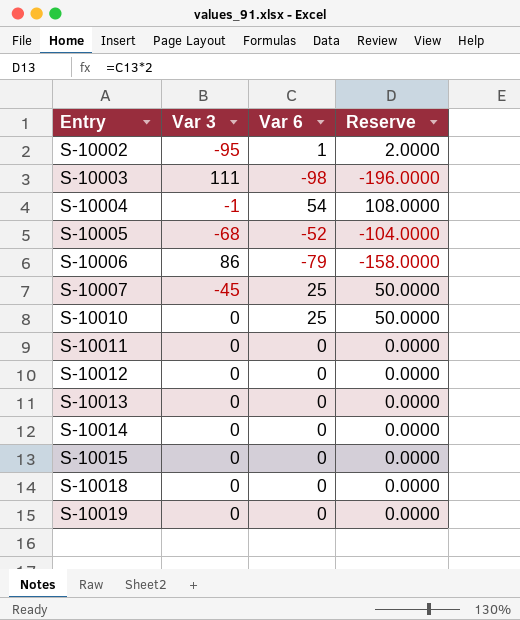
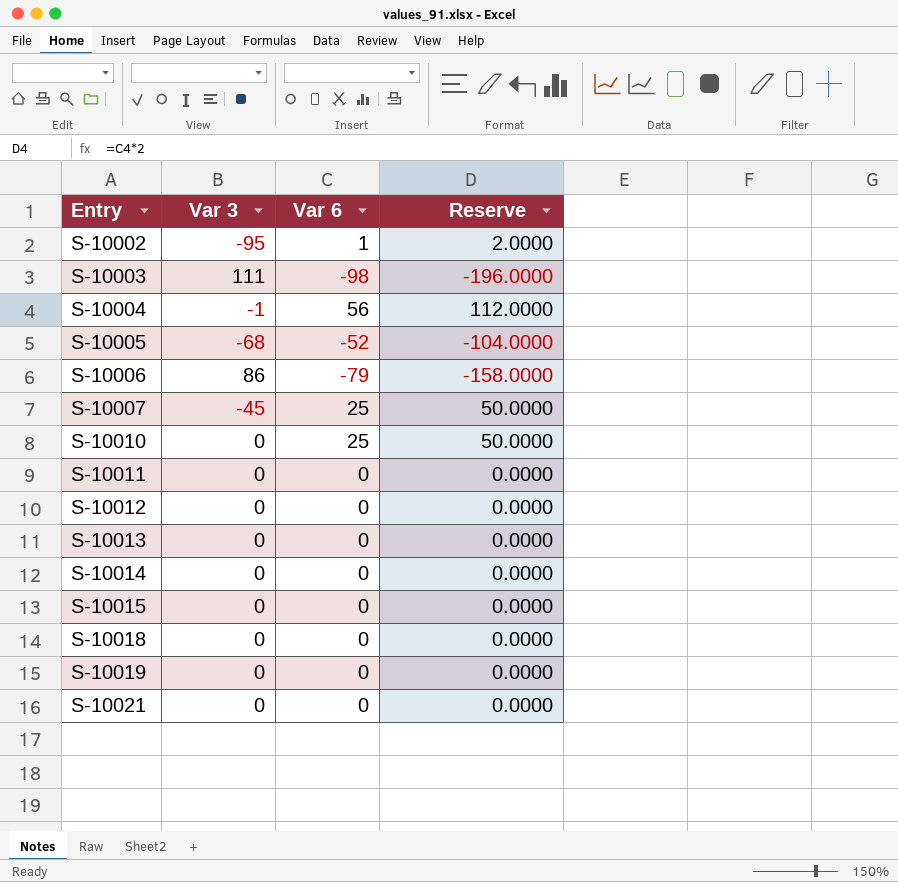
S-10004 | Var 6: 54 -> 56
S-10004 | Reserve: 108.0000 -> 112.0000
row S-10021: none -> 0 | 0 | 0.0000

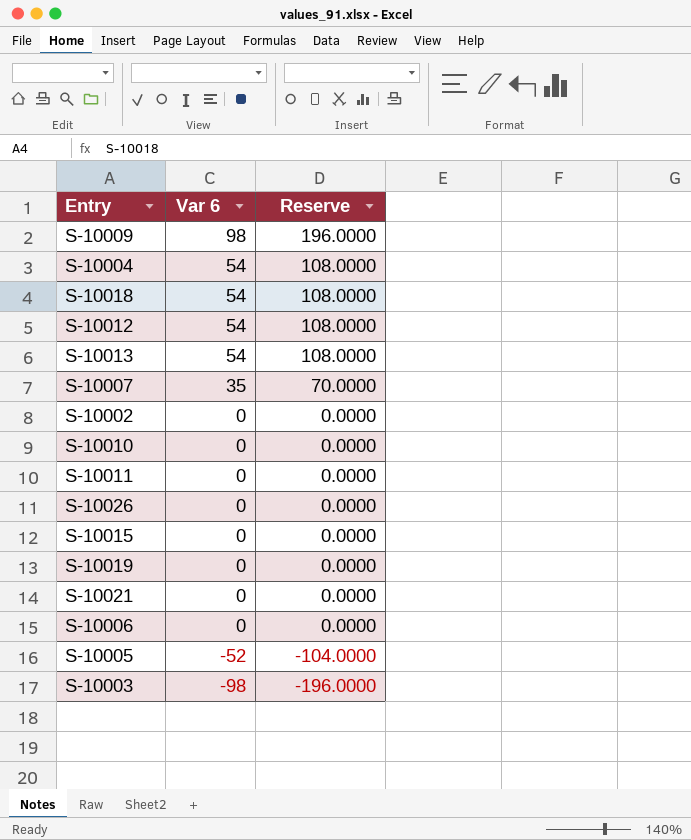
row order: Entry ascending -> Var 6 descending
column Var 3 | position: 2 -> none
row S-10014: 0 | 0 | 0.0000 -> none
row S-10009: none -> 98 | 196.0000
S-10004 | Var 6: 56 -> 54
S-10004 | Reserve: 112.0000 -> 108.0000
S-10018 | Var 6: 0 -> 54
S-10018 | Reserve: 0.0000 -> 108.0000
S-10012 | Var 6: 0 -> 54
S-10012 | Reserve: 0.0000 -> 108.0000
S-10013 | Var 6: 0 -> 54
S-10013 | Reserve: 0.0000 -> 108.0000
S-10007 | Var 6: 25 -> 35
S-10007 | Reserve: 50.0000 -> 70.0000
S-10002 | Var 6: 1 -> 0
S-10002 | Reserve: 2.0000 -> 0.0000
S-10010 | Var 6: 25 -> 0
S-10010 | Reserve: 50.0000 -> 0.0000
row S-10026: none -> 0 | 0.0000
S-10006 | Var 6: -79 -> 0
S-10006 | Reserve: -158.0000 -> 0.0000

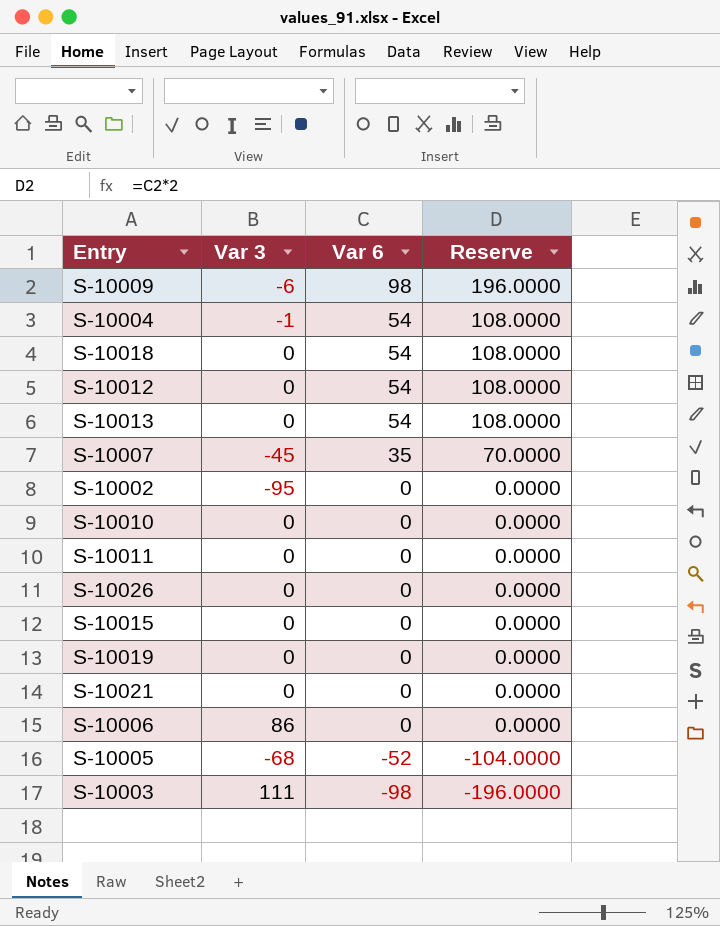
column Var 3 | position: none -> 2

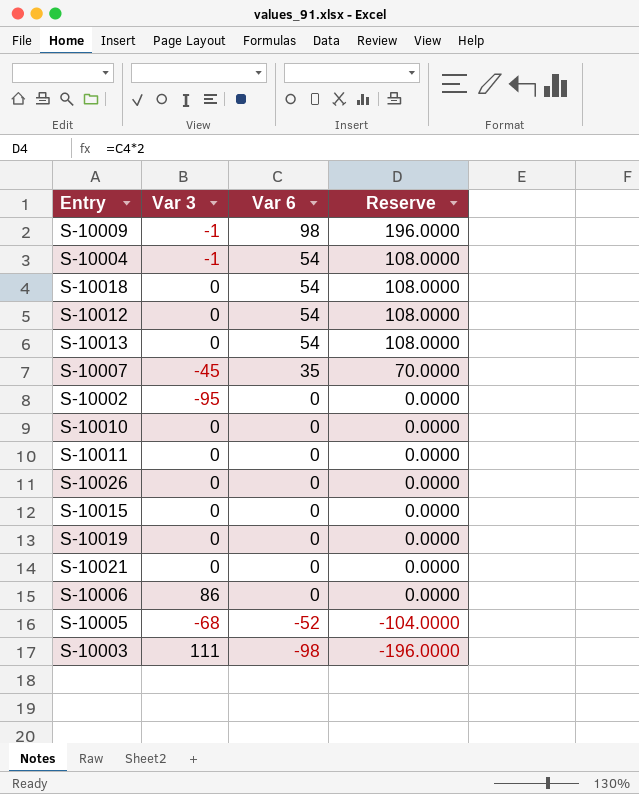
S-10009 | Var 3: -6 -> -1

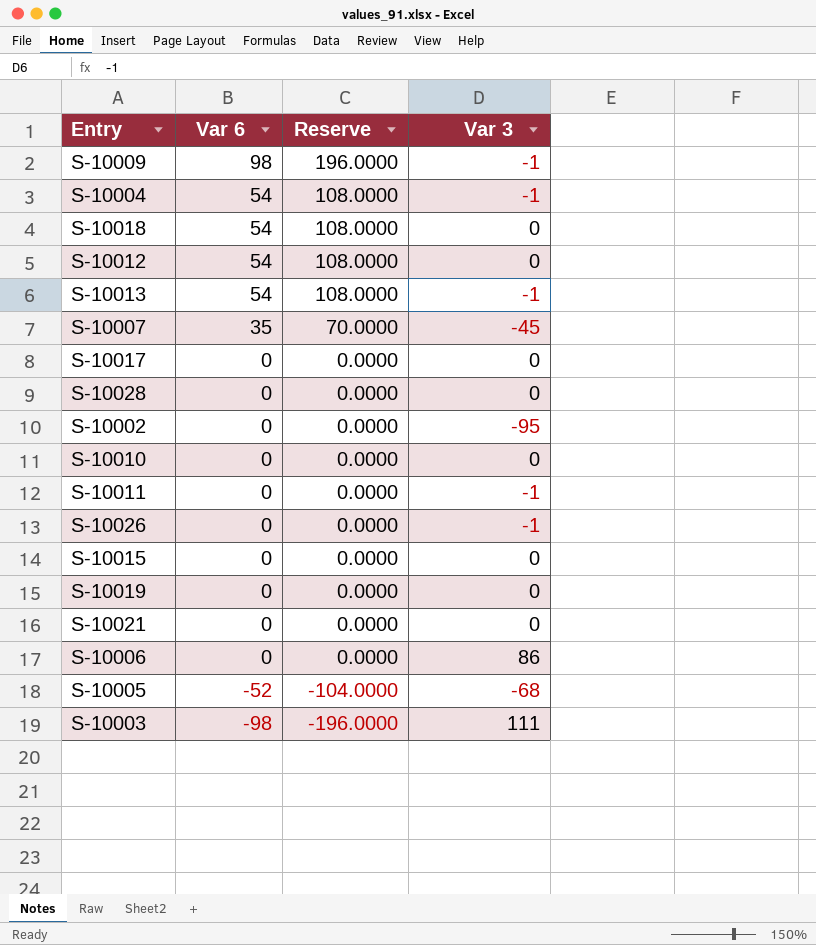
column Var 3 | position: 2 -> 4
S-10013 | Var 3: 0 -> -1
row S-10017: none -> 0 | 0.0000 | 0
row S-10028: none -> 0 | 0.0000 | 0
S-10011 | Var 3: 0 -> -1
S-10026 | Var 3: 0 -> -1

